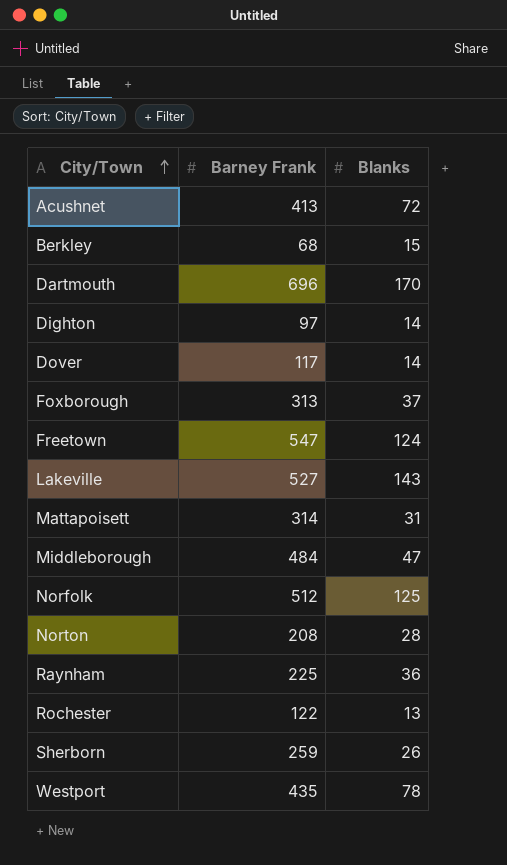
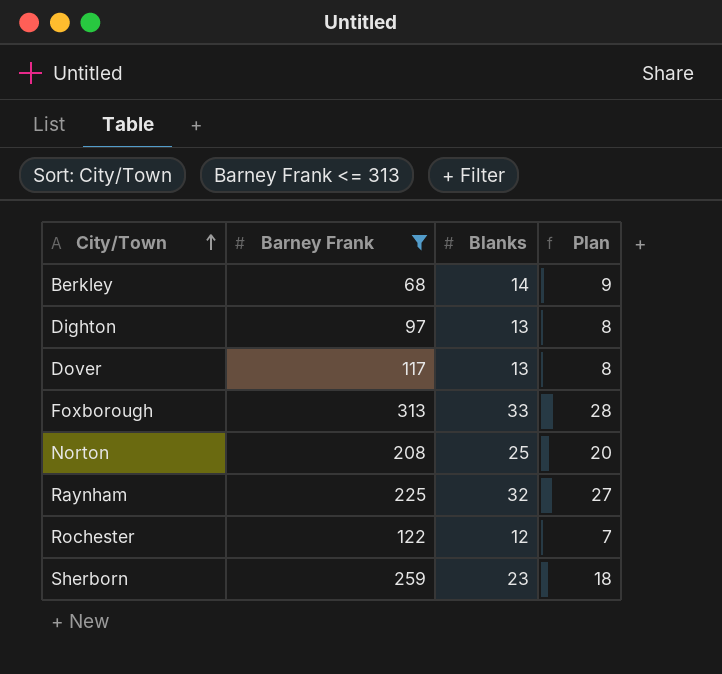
filter: none -> Barney Frank <= 313
column Plan | formula: none -> [Blanks] - 5
Berkley | Blanks: 15 -> 14
Dighton | Blanks: 14 -> 13
Dover | Blanks: 14 -> 13
Foxborough | Blanks: 37 -> 33
Norton | Blanks: 28 -> 25
Raynham | Blanks: 36 -> 32
Rochester | Blanks: 13 -> 12
Sherborn | Blanks: 26 -> 23

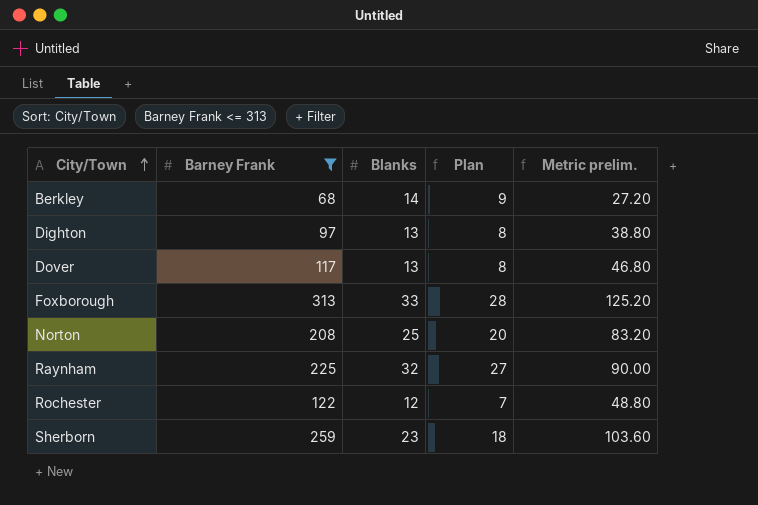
column Metric prelim. | formula: none -> [Barney Frank] * 0.4

